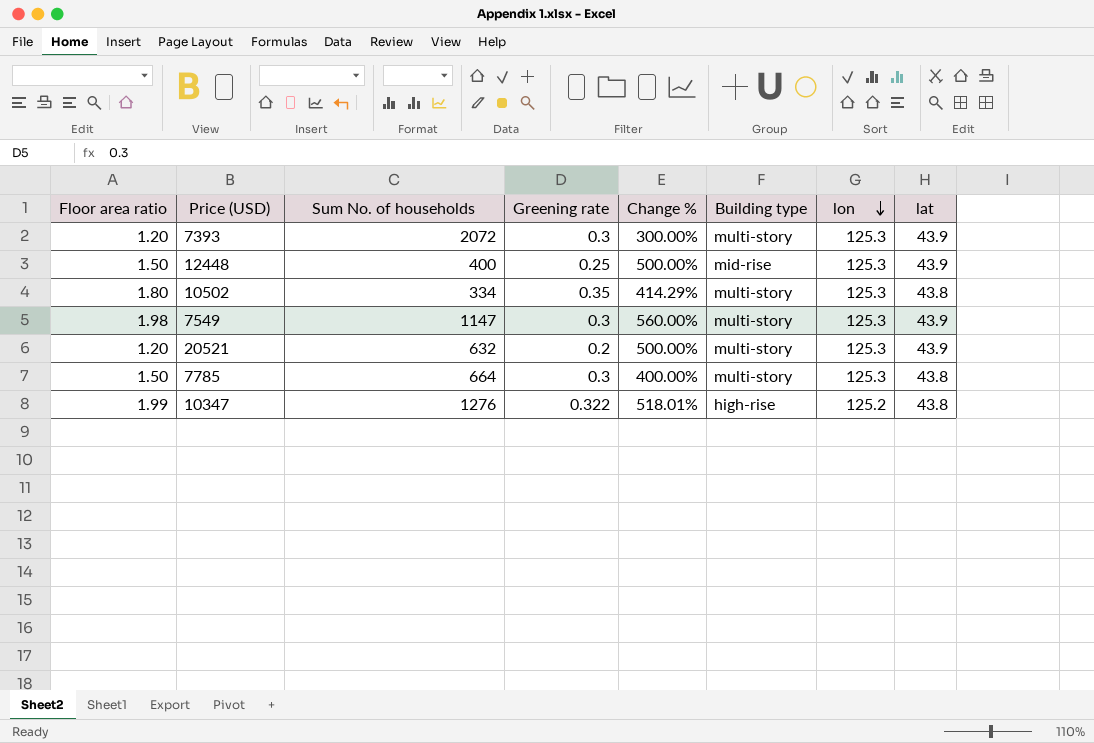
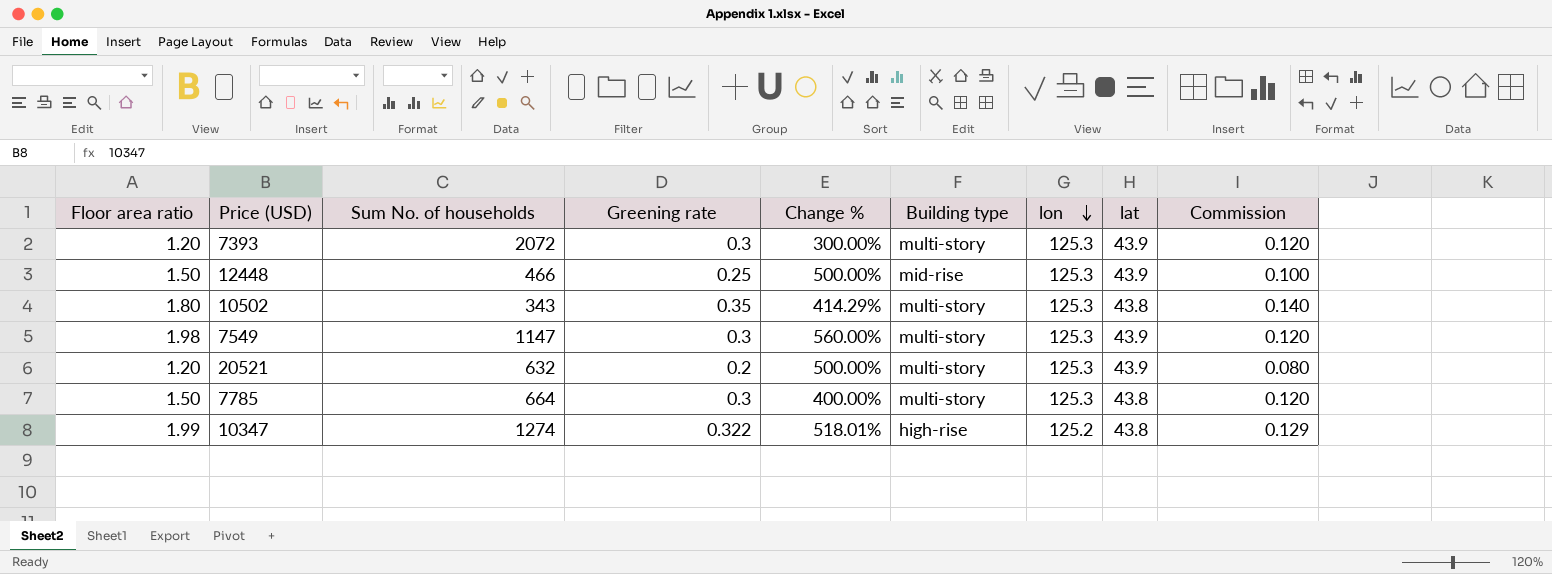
column Commission | formula: none -> [Greening rate] * 0.4
12448 | Sum No. of households: 400 -> 466
10502 | Sum No. of households: 334 -> 343
10347 | Sum No. of households: 1276 -> 1274

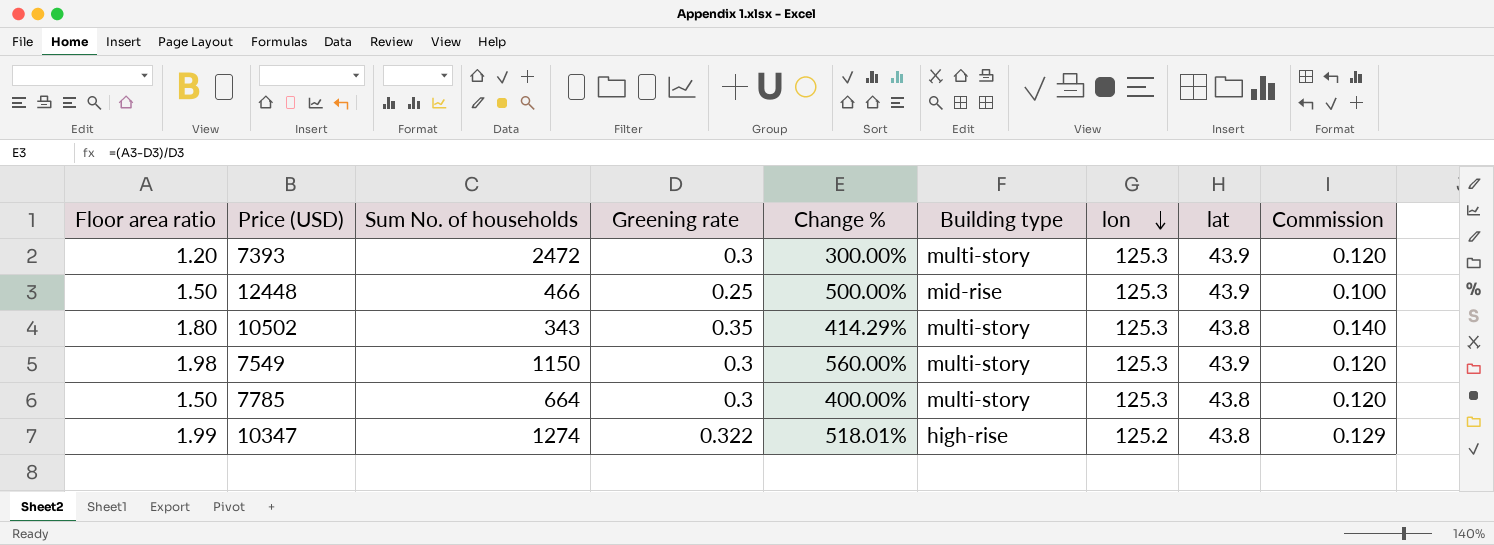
row 20521: 1.20 | 632 | 0.2 | 500.00% | multi-story | 125.3 | 43.9 | 0.080 -> none
7393 | Sum No. of households: 2072 -> 2472
7549 | Sum No. of households: 1147 -> 1150

